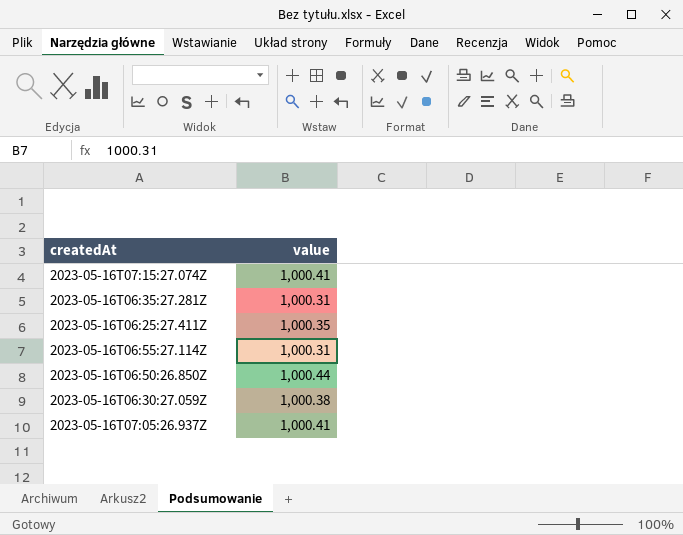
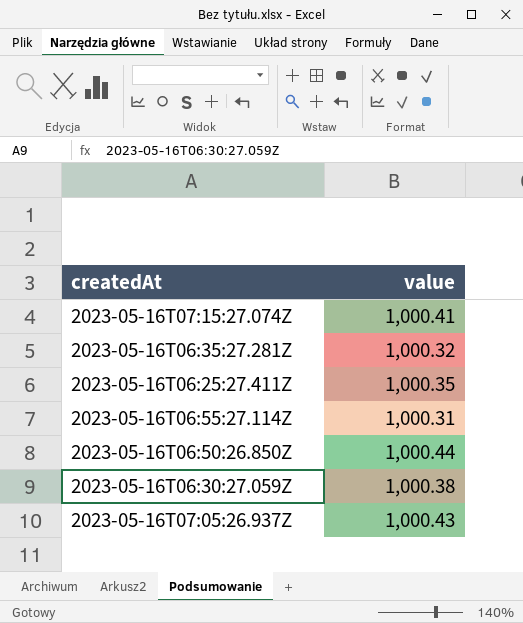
2023-05-16T06:35:27.281Z | value: 1,000.31 -> 1,000.32
2023-05-16T07:05:26.937Z | value: 1,000.41 -> 1,000.43

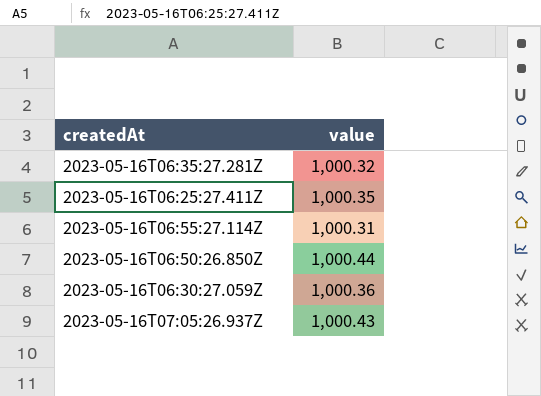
row 2023-05-16T07:15:27.074Z: 1,000.41 -> none
2023-05-16T06:30:27.059Z | value: 1,000.38 -> 1,000.36

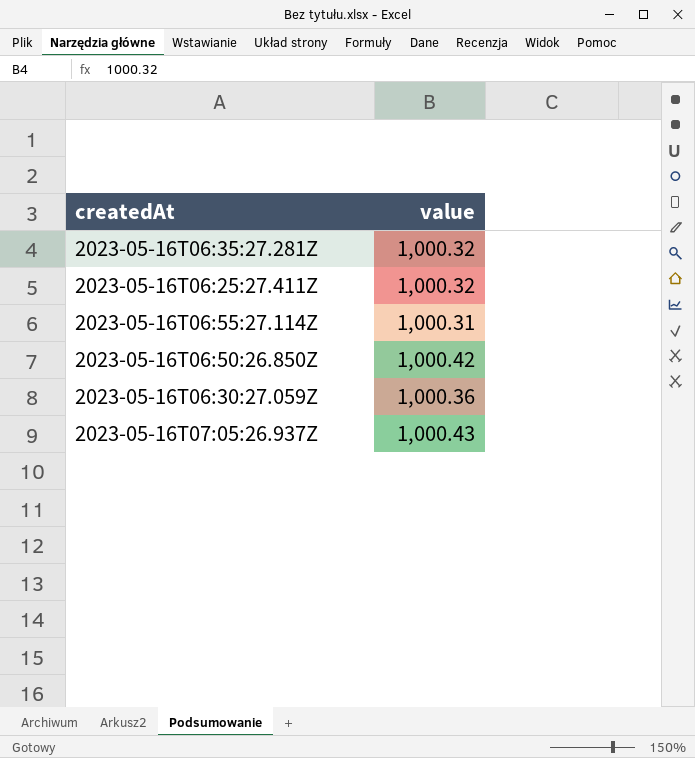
2023-05-16T06:25:27.411Z | value: 1,000.35 -> 1,000.32
2023-05-16T06:50:26.850Z | value: 1,000.44 -> 1,000.42

